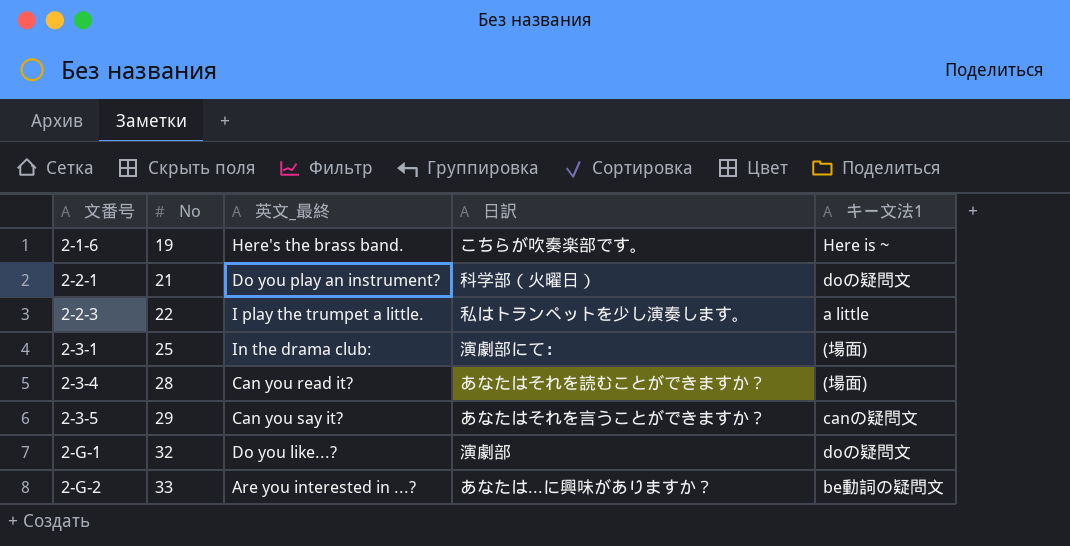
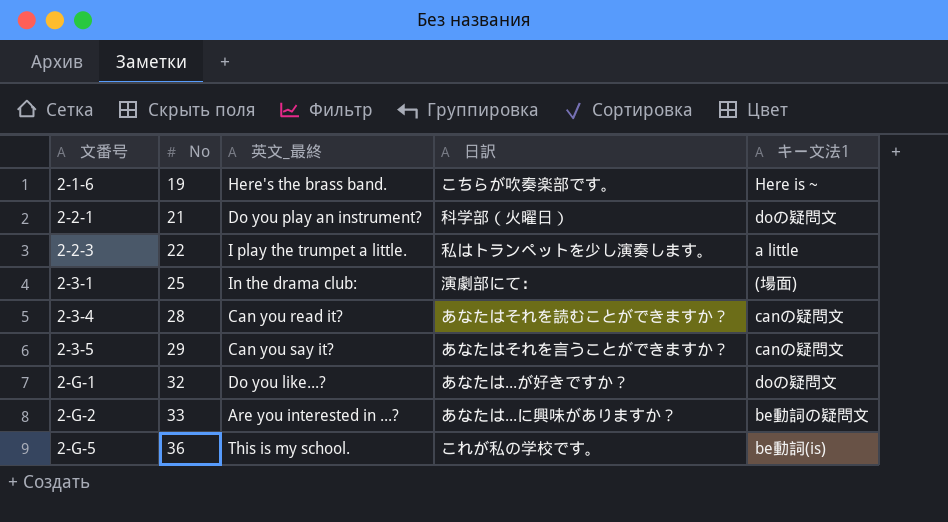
2-3-4 | キー文法1: (場面) -> canの疑問文
2-G-1 | 日訳: 演劇部 -> あなたは...が好きですか？
row 2-G-5: none -> 36 | This is my school. | これが私の学校です。 | be動詞(is)

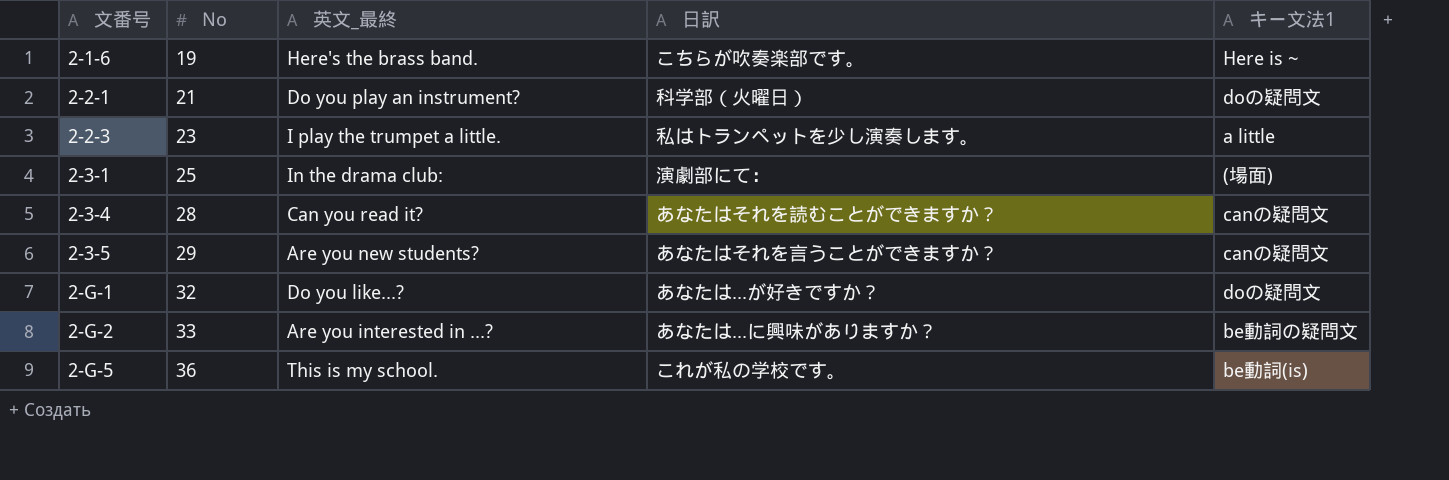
2-2-3 | No: 22 -> 23
2-3-5 | 英文_最終: Can you say it? -> Are you new students?

